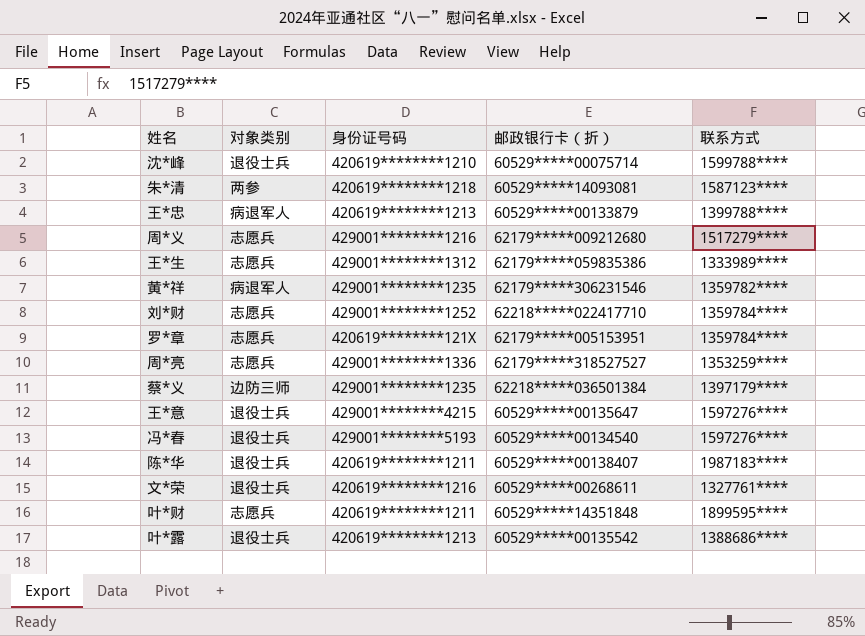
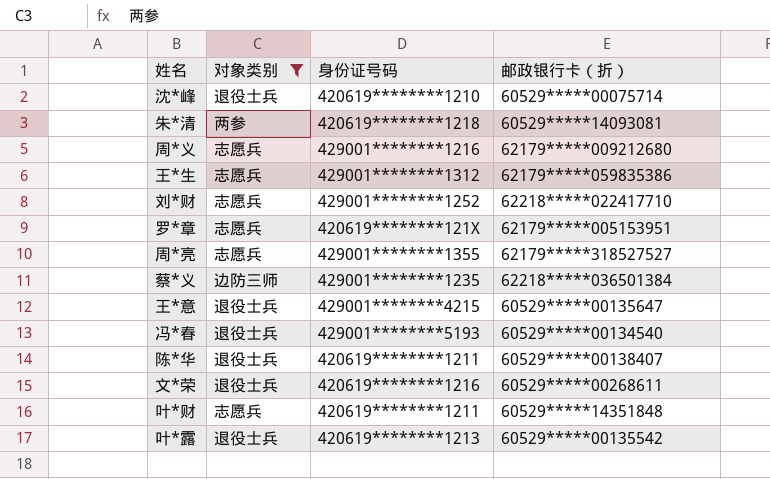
filter: none -> 对象类别 != 病退军人
column 联系方式 | position: 5 -> none
周*亮 | 身份证号码: 429001********1336 -> 429001********1355

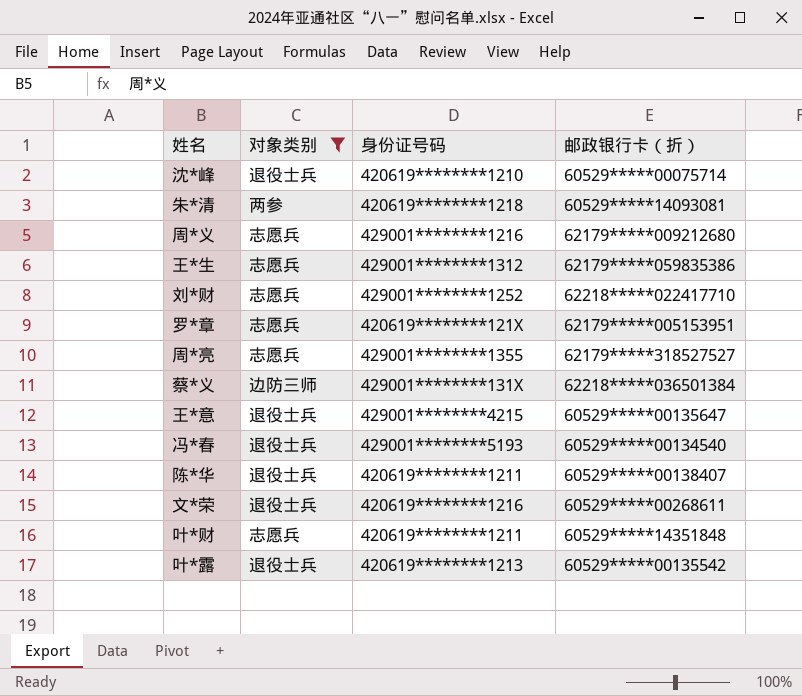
蔡*义 | 身份证号码: 429001********1235 -> 429001********131X

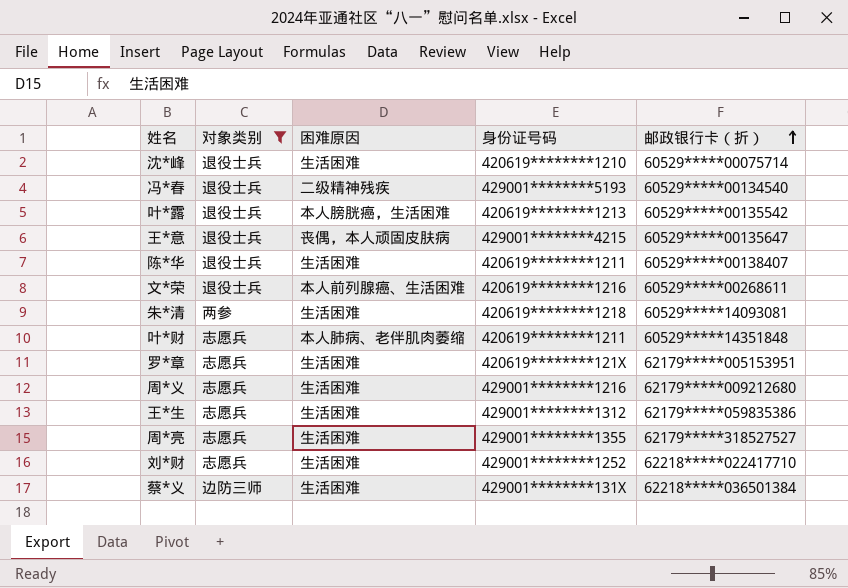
row order: none -> 邮政银行卡（折） ascending
column 困难原因 | position: none -> 3

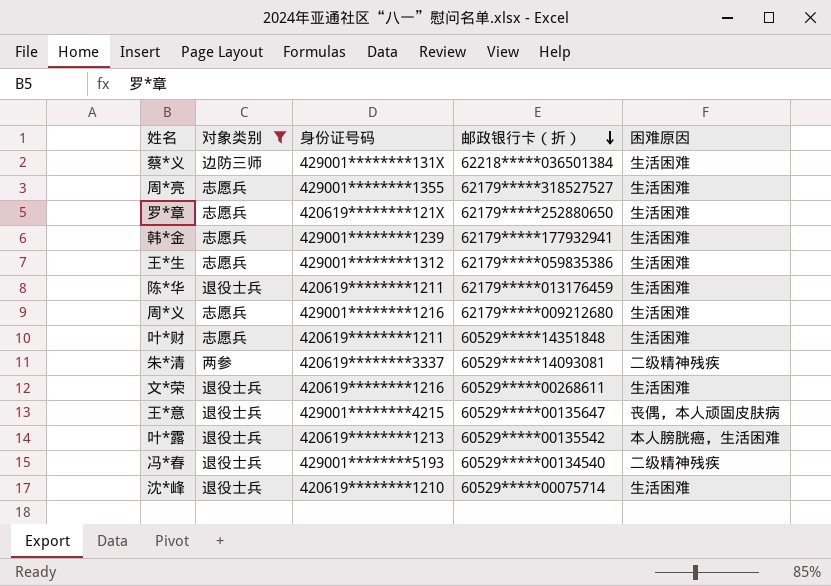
row order: 邮政银行卡（折） ascending -> 邮政银行卡（折） descending
column 困难原因 | position: 3 -> 5
row 刘*财: 志愿兵 | 生活困难 | 429001********1252 | 62218*****022417710 -> none
罗*章 | 邮政银行卡（折）: 62179*****005153951 -> 62179*****252880650
row 韩*金: none -> 志愿兵 | 429001********1239 | 62179*****177932941 | 生活困难
陈*华 | 邮政银行卡（折）: 60529*****00138407 -> 62179*****013176459
叶*财 | 困难原因: 本人肺病、老伴肌肉萎缩 -> 生活困难
朱*清 | 身份证号码: 420619********1218 -> 420619********3337
朱*清 | 困难原因: 生活困难 -> 二级精神残疾
文*荣 | 困难原因: 本人前列腺癌、生活困难 -> 生活困难

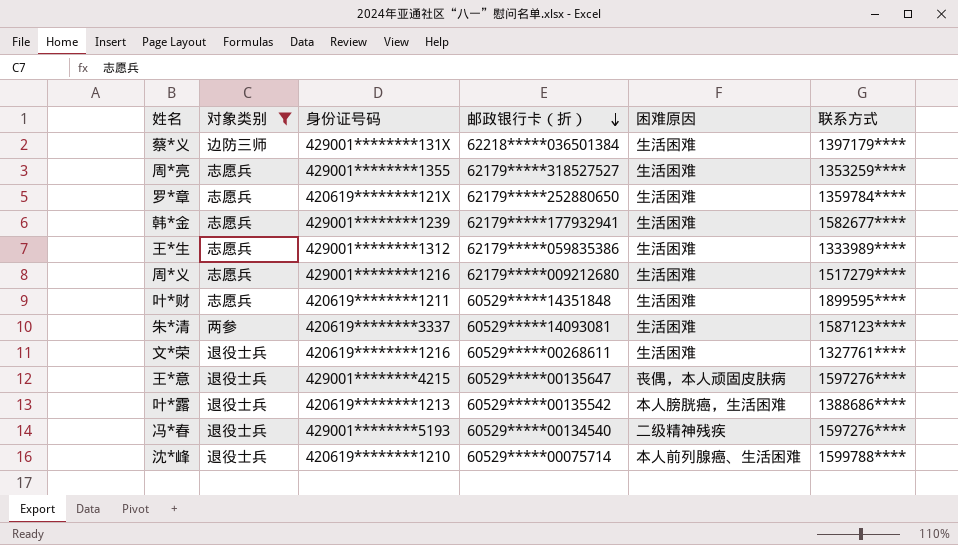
column 联系方式 | position: none -> 6
row 陈*华: 退役士兵 | 420619********1211 | 62179*****013176459 | 生活困难 -> none
朱*清 | 困难原因: 二级精神残疾 -> 生活困难
沈*峰 | 困难原因: 生活困难 -> 本人前列腺癌、生活困难

